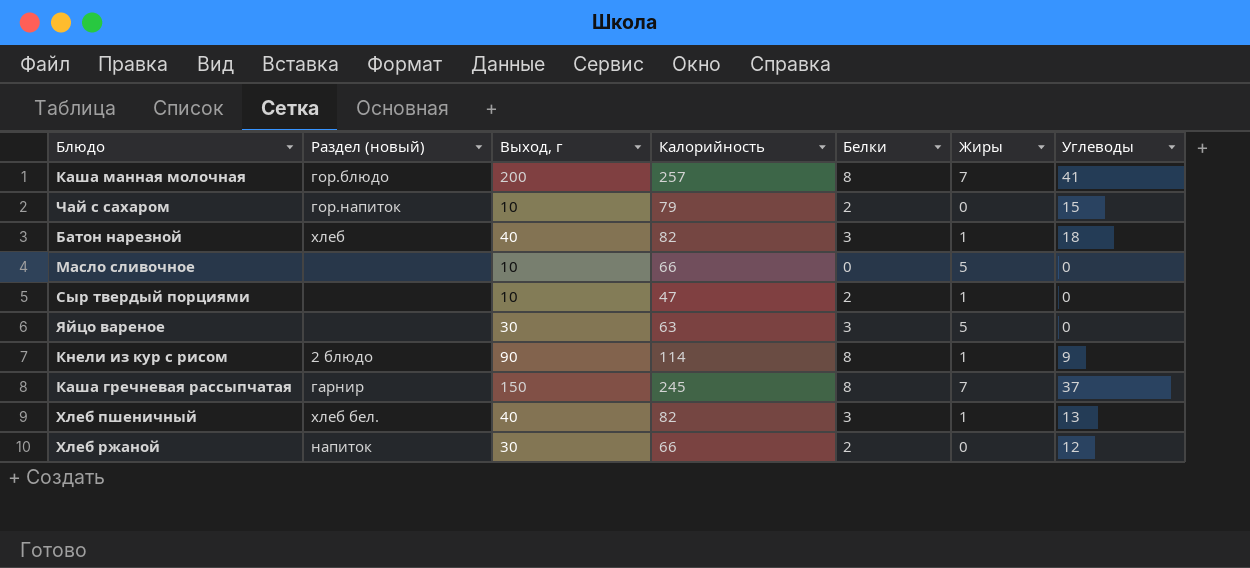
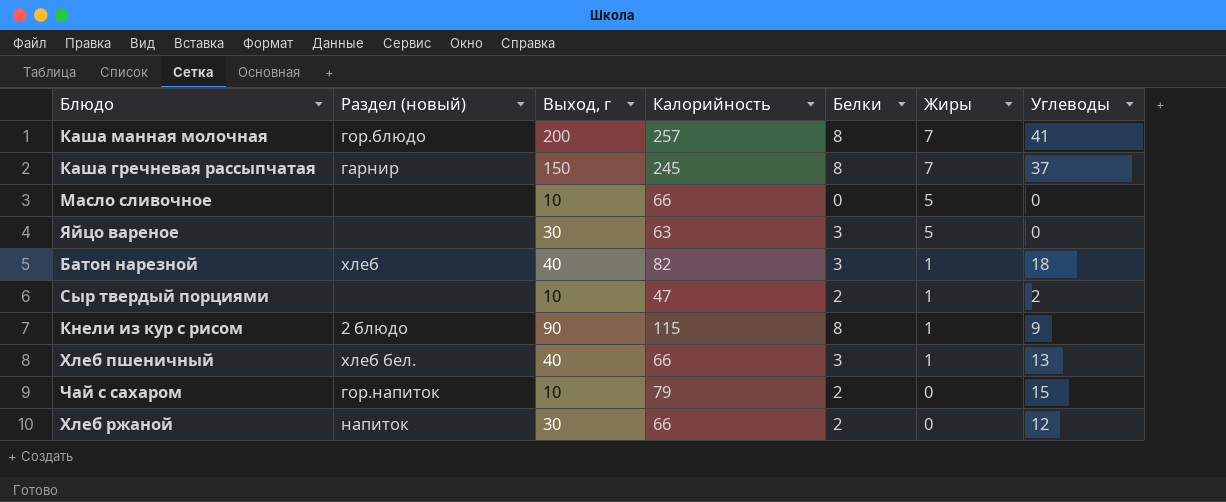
row order: none -> Жиры descending
Сыр твердый порциями | Углеводы: 0 -> 2
Кнели из кур с рисом | Калорийность: 114 -> 115
Хлеб пшеничный | Калорийность: 82 -> 66

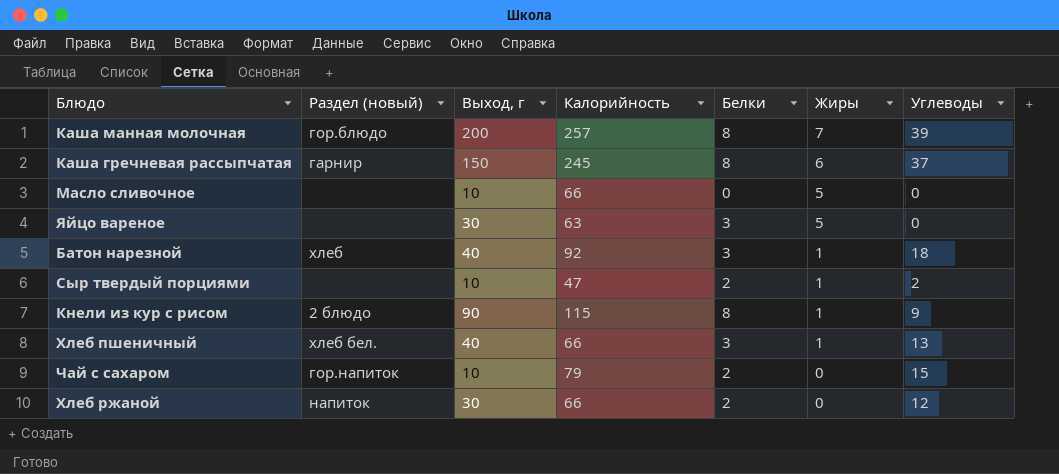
Каша манная молочная | Углеводы: 41 -> 39
Каша гречневая рассыпчатая | Жиры: 7 -> 6
Батон нарезной | Калорийность: 82 -> 92

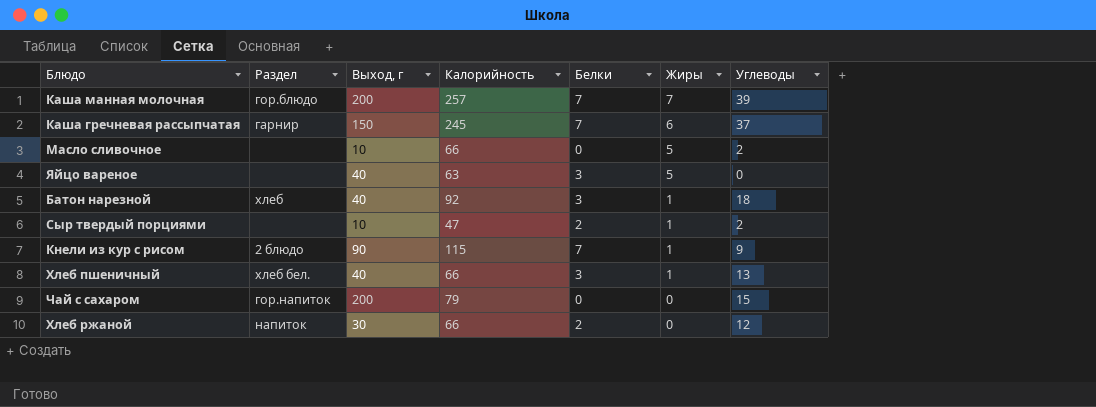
column name: Раздел (новый) -> Раздел
Каша манная молочная | Белки: 8 -> 7
Каша гречневая рассыпчатая | Белки: 8 -> 7
Масло сливочное | Углеводы: 0 -> 2
Яйцо вареное | Выход, г: 30 -> 40
Кнели из кур с рисом | Белки: 8 -> 7
Чай с сахаром | Выход, г: 10 -> 200
Чай с сахаром | Белки: 2 -> 0

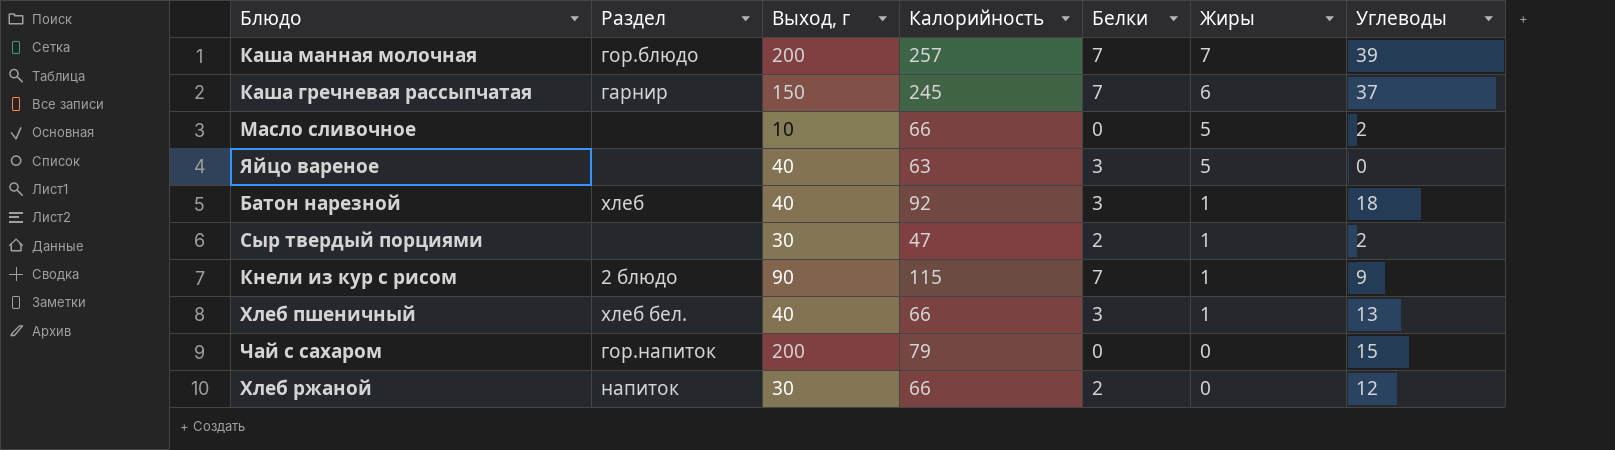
Сыр твердый порциями | Выход, г: 10 -> 30

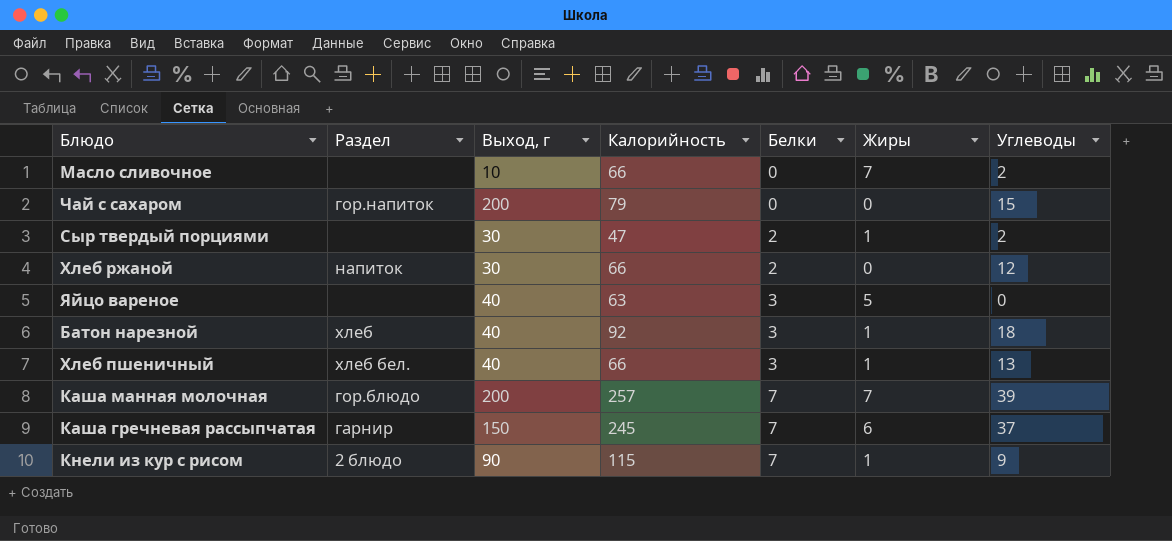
row order: Жиры descending -> Белки ascending
Масло сливочное | Жиры: 5 -> 7

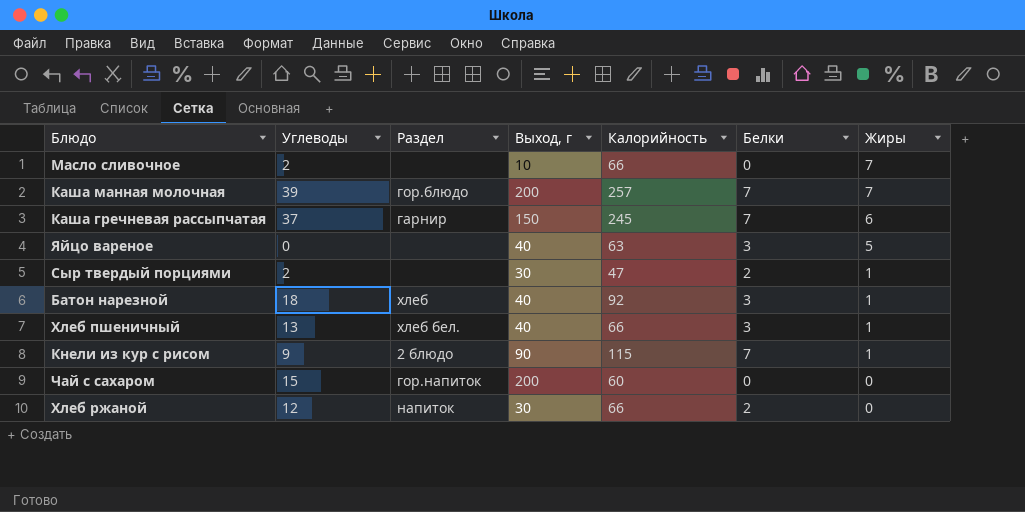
row order: Белки ascending -> Жиры descending
column Углеводы | position: 7 -> 2
Чай с сахаром | Калорийность: 79 -> 60

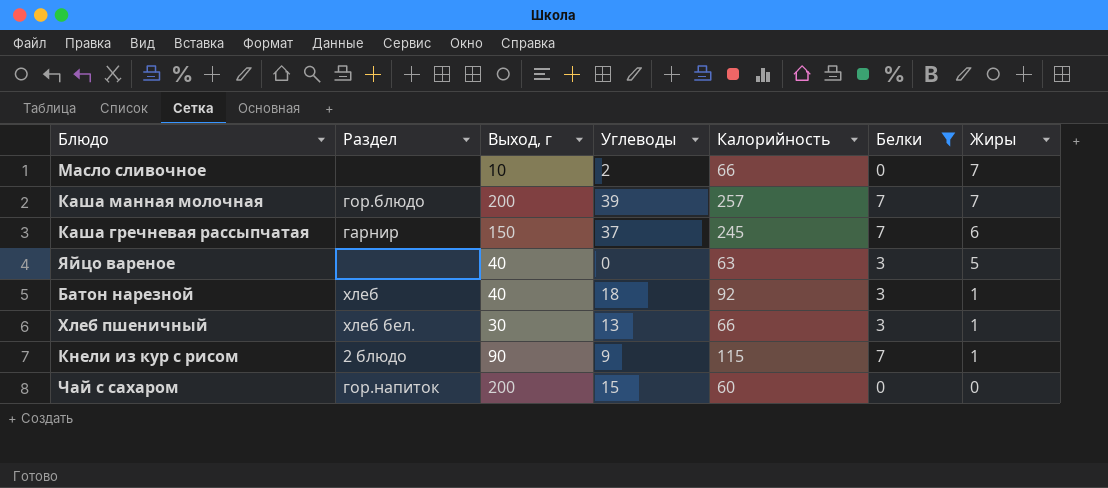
filter: none -> Белки != 2
column Углеводы | position: 2 -> 4
Хлеб пшеничный | Выход, г: 40 -> 30

